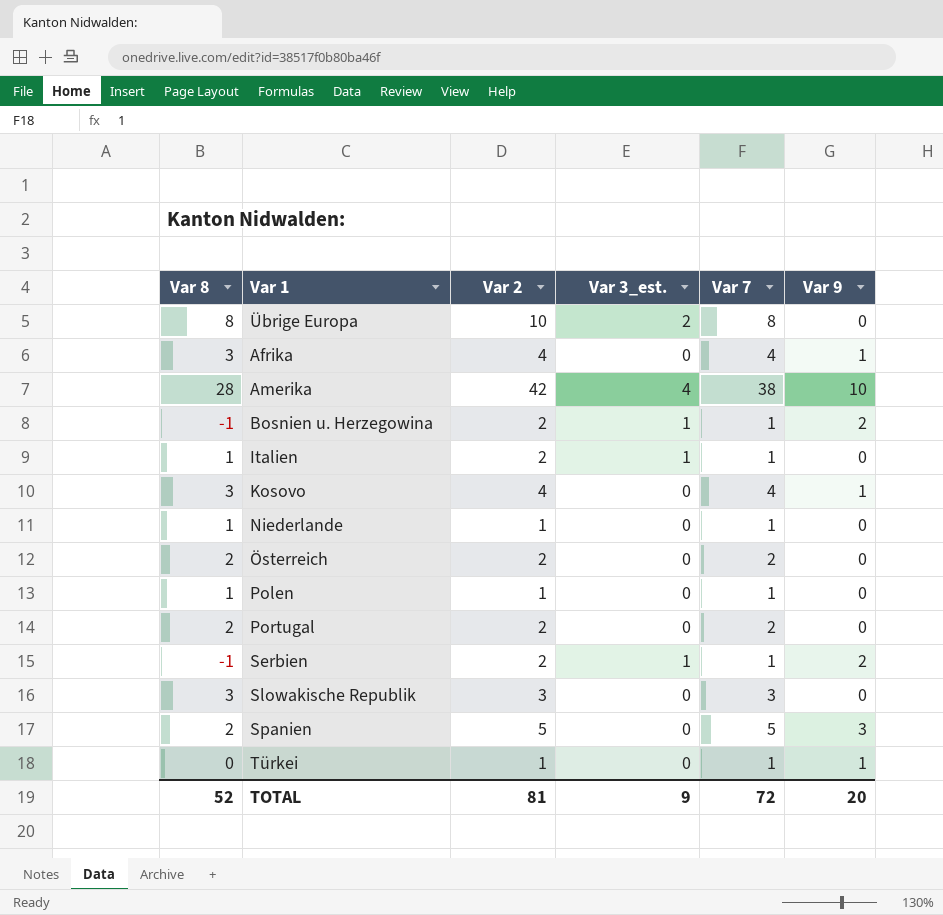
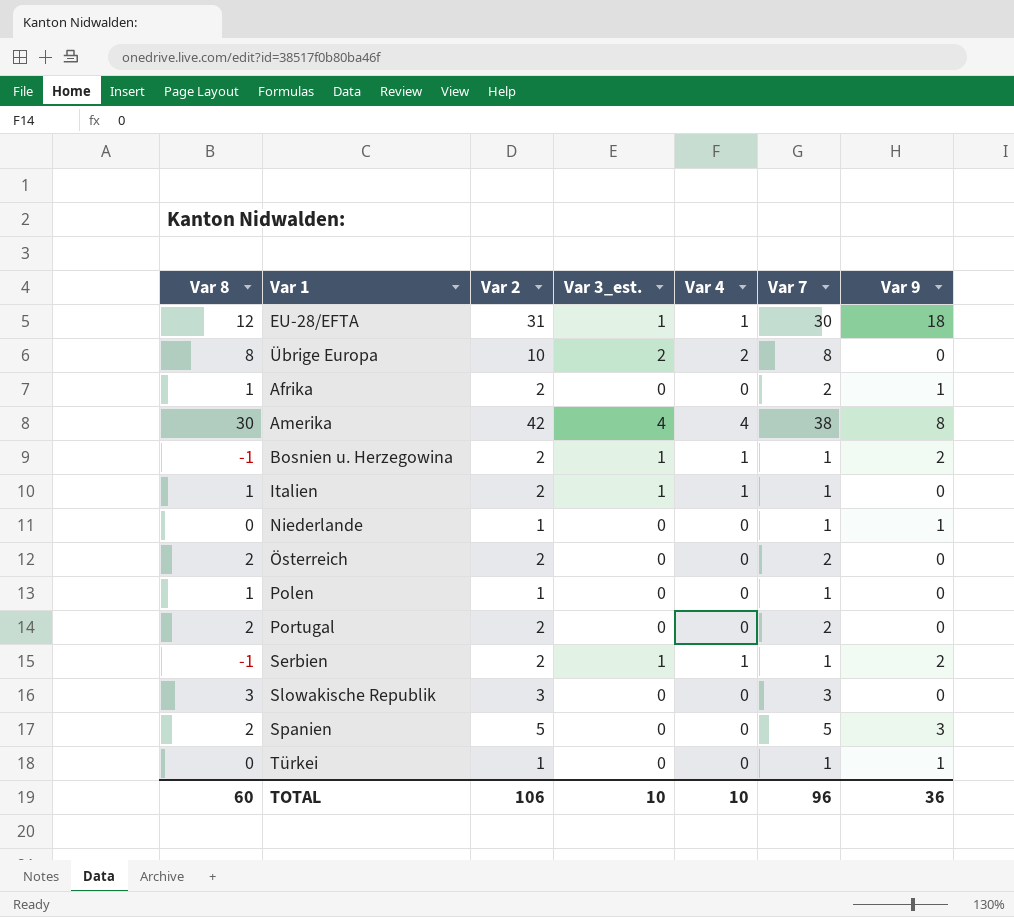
column Var 4 | position: none -> 5
row Kosovo: 3 | 4 | 0 | 4 | 1 -> none
row EU-28/EFTA: none -> 12 | 31 | 1 | 1 | 30 | 18
Afrika | Var 8: 3 -> 1
Afrika | Var 2: 4 -> 2
Afrika | Var 7: 4 -> 2
Amerika | Var 8: 28 -> 30
Amerika | Var 9: 10 -> 8
Niederlande | Var 8: 1 -> 0
Niederlande | Var 9: 0 -> 1
TOTAL | Var 8: 52 -> 60
TOTAL | Var 2: 81 -> 106
TOTAL | Var 3_est.: 9 -> 10
TOTAL | Var 7: 72 -> 96
TOTAL | Var 9: 20 -> 36

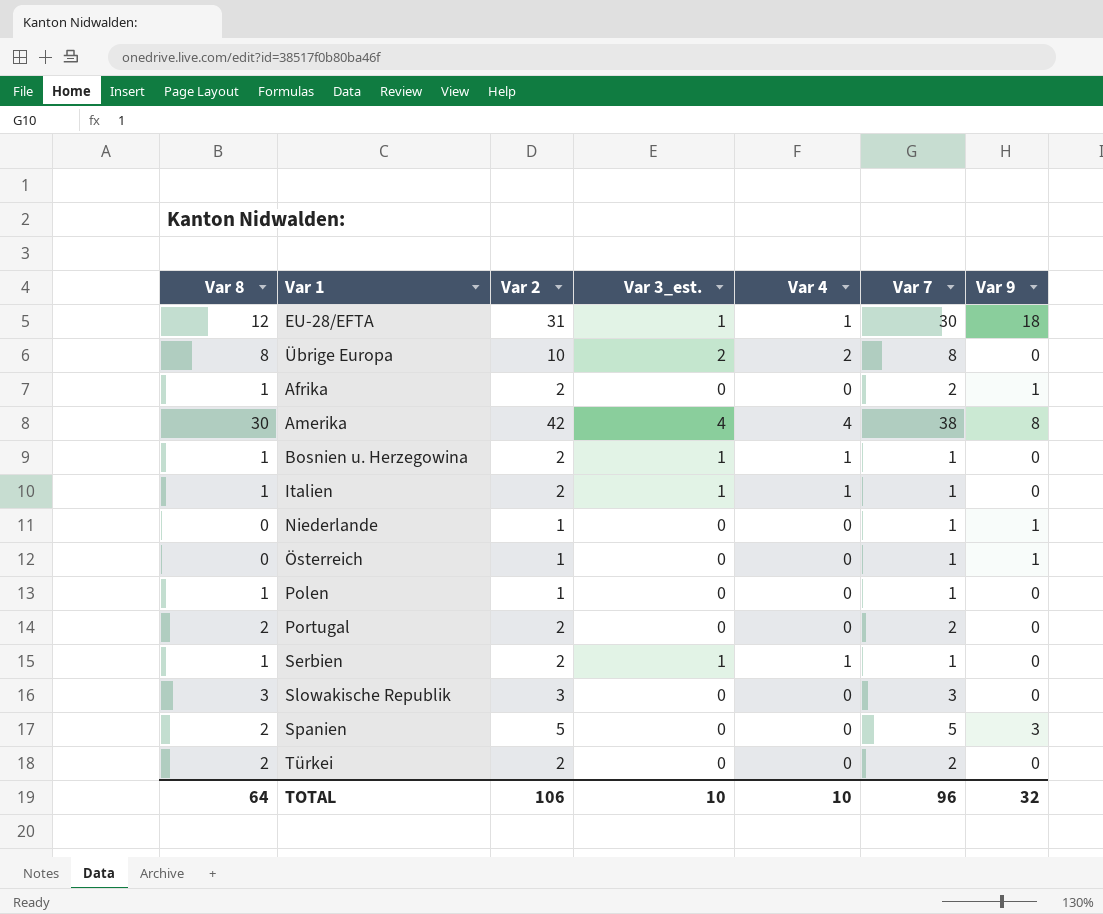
Bosnien u. Herzegowina | Var 8: -1 -> 1
Bosnien u. Herzegowina | Var 9: 2 -> 0
Österreich | Var 8: 2 -> 0
Österreich | Var 2: 2 -> 1
Österreich | Var 7: 2 -> 1
Österreich | Var 9: 0 -> 1
Serbien | Var 8: -1 -> 1
Serbien | Var 9: 2 -> 0
Türkei | Var 8: 0 -> 2
Türkei | Var 2: 1 -> 2
Türkei | Var 7: 1 -> 2
Türkei | Var 9: 1 -> 0
TOTAL | Var 8: 60 -> 64
TOTAL | Var 9: 36 -> 32

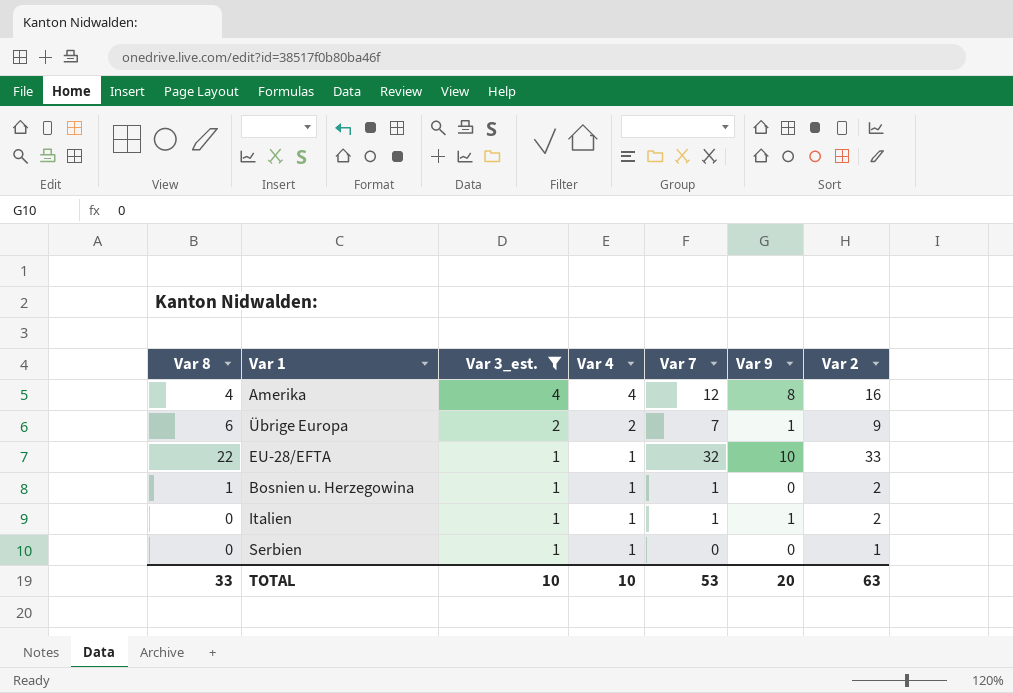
filter: none -> Var 3_est. != 0
row order: none -> Var 3_est. descending
column Var 2 | position: 3 -> 7
Amerika | Var 8: 30 -> 4
Amerika | Var 7: 38 -> 12
Amerika | Var 2: 42 -> 16
Übrige Europa | Var 8: 8 -> 6
Übrige Europa | Var 7: 8 -> 7
Übrige Europa | Var 9: 0 -> 1
Übrige Europa | Var 2: 10 -> 9
EU-28/EFTA | Var 8: 12 -> 22
EU-28/EFTA | Var 7: 30 -> 32
EU-28/EFTA | Var 9: 18 -> 10
EU-28/EFTA | Var 2: 31 -> 33
Italien | Var 8: 1 -> 0
Italien | Var 9: 0 -> 1
Serbien | Var 8: 1 -> 0
Serbien | Var 7: 1 -> 0
Serbien | Var 2: 2 -> 1
TOTAL | Var 8: 64 -> 33
TOTAL | Var 7: 96 -> 53
TOTAL | Var 9: 32 -> 20
TOTAL | Var 2: 106 -> 63

